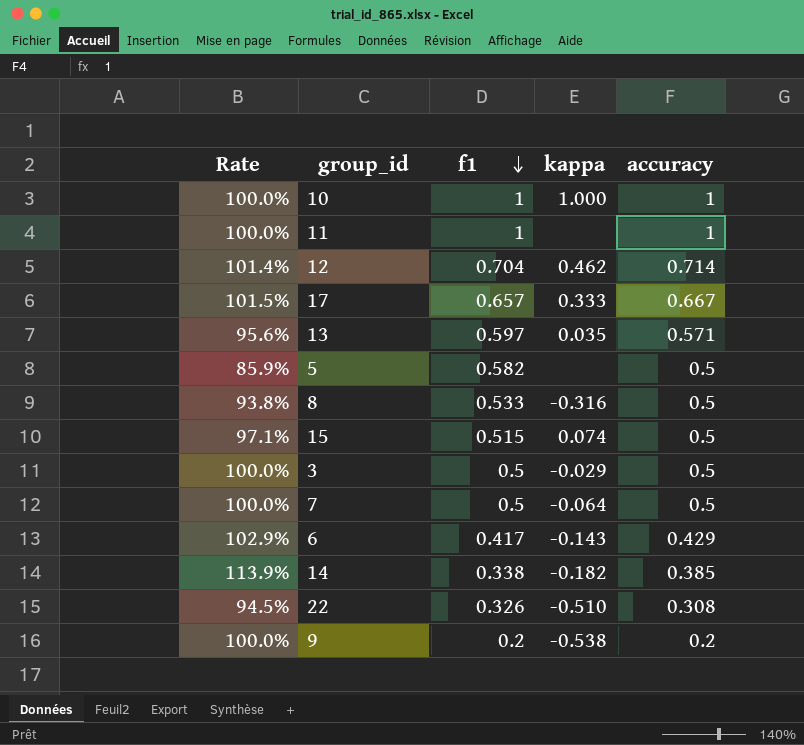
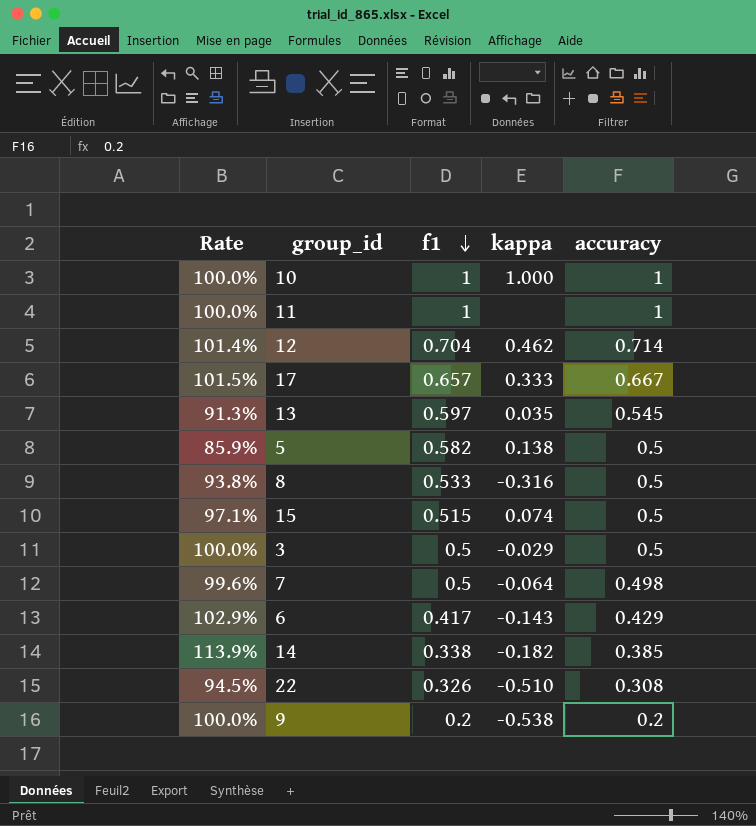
13 | Rate: 95.6% -> 91.3%
13 | accuracy: 0.571 -> 0.545
5 | kappa: none -> 0.138
7 | Rate: 100.0% -> 99.6%
7 | accuracy: 0.5 -> 0.498

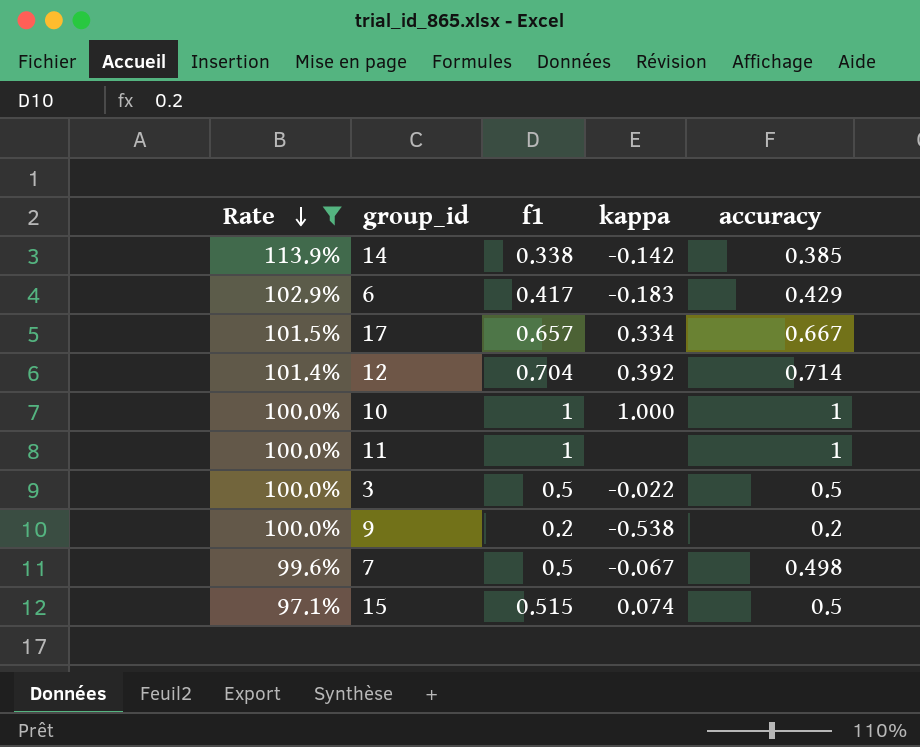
filter: none -> Rate >= 97.1%
row order: f1 descending -> Rate descending
14 | kappa: -0.182 -> -0.142
6 | kappa: -0.143 -> -0.183
17 | kappa: 0.333 -> 0.334
12 | kappa: 0.462 -> 0.392
3 | kappa: -0.029 -> -0.022
7 | kappa: -0.064 -> -0.067

